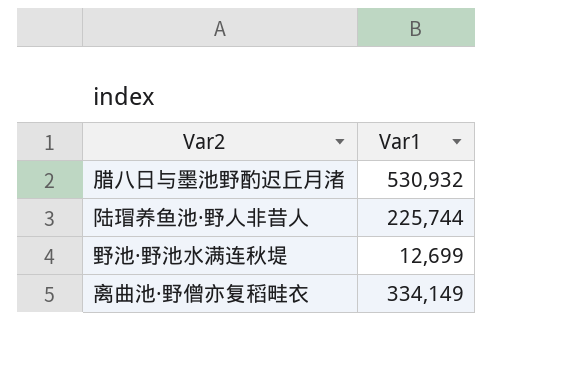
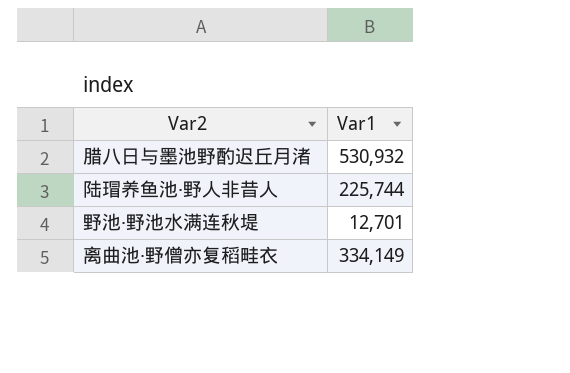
野池·野池水满连秋堤 | Var1: 12,699 -> 12,701

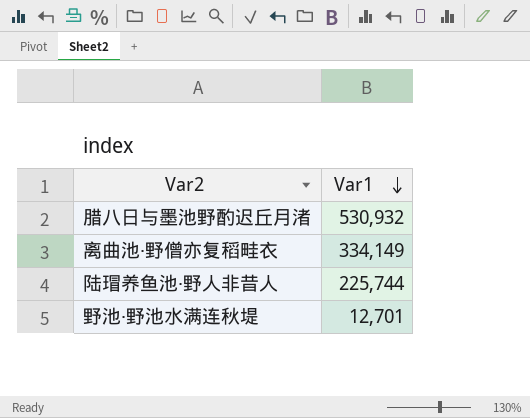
row order: none -> Var1 descending

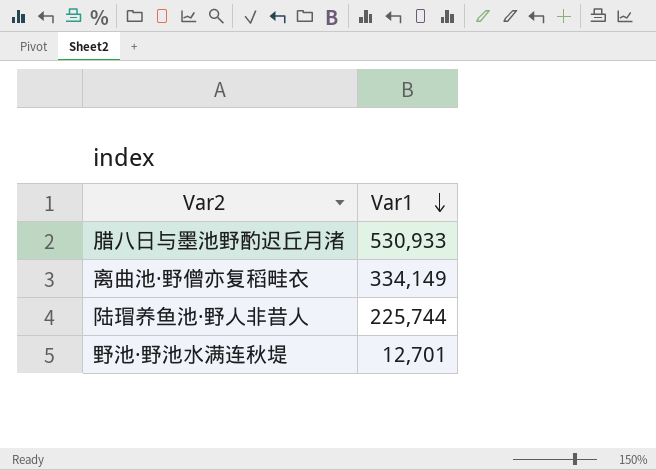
腊八日与墨池野酌迟丘月渚 | Var1: 530,932 -> 530,933

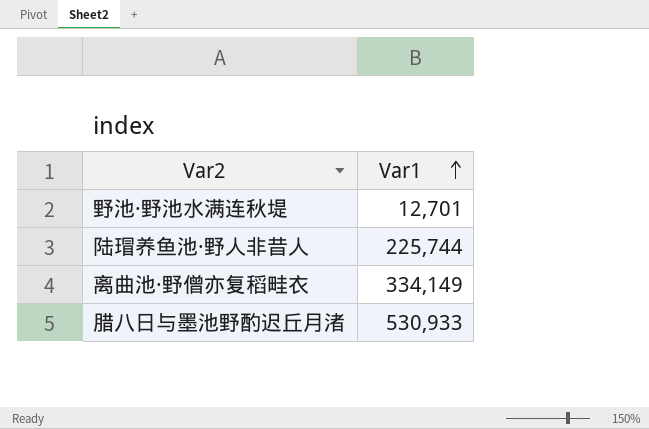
row order: Var1 descending -> Var1 ascending

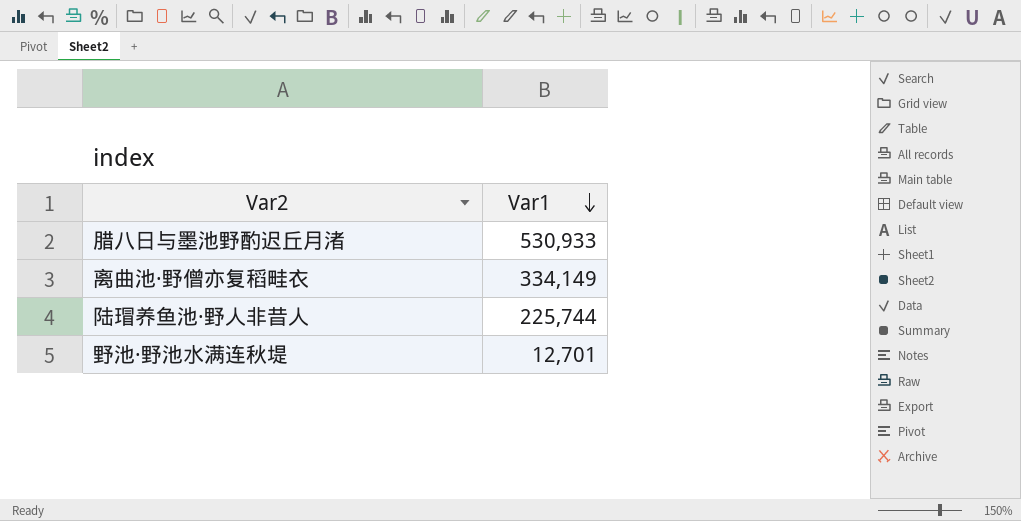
row order: Var1 ascending -> Var1 descending

